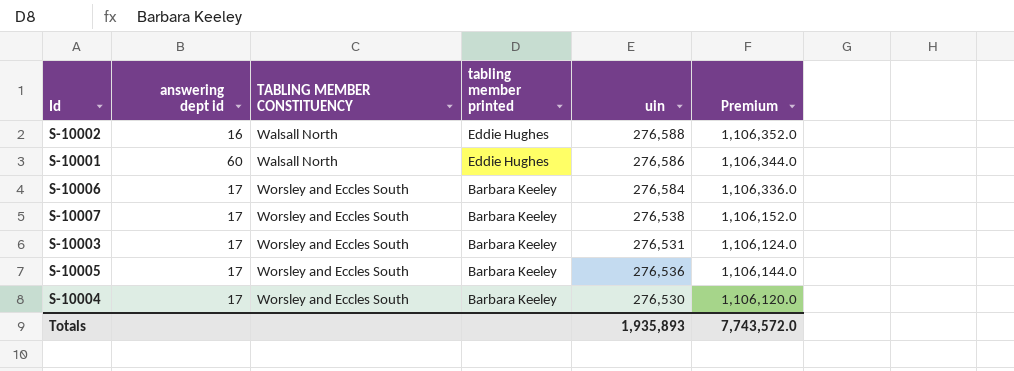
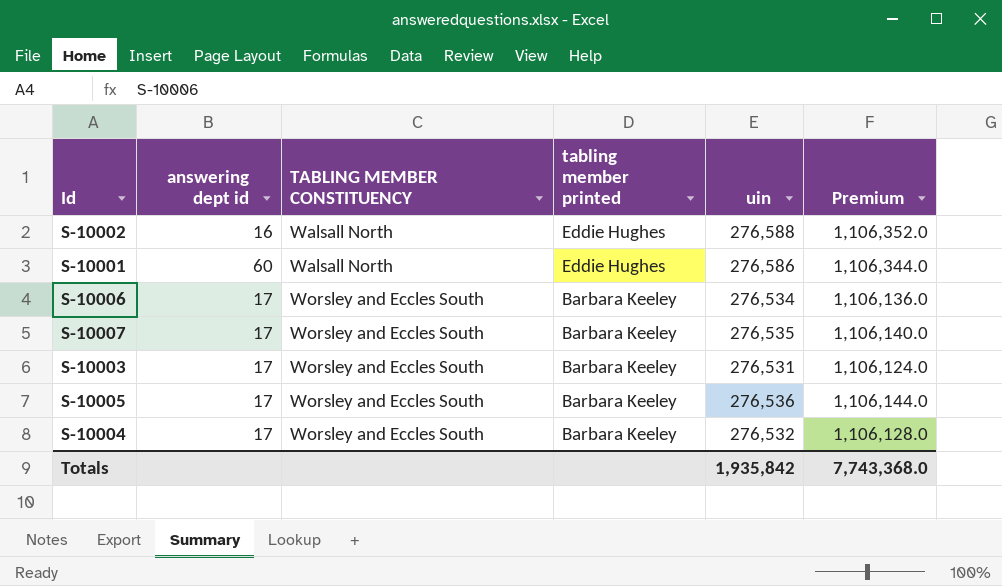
S-10006 | uin: 276,584 -> 276,534
S-10006 | Premium: 1,106,336.0 -> 1,106,136.0
S-10007 | uin: 276,538 -> 276,535
S-10007 | Premium: 1,106,152.0 -> 1,106,140.0
S-10004 | uin: 276,530 -> 276,532
S-10004 | Premium: 1,106,120.0 -> 1,106,128.0
Totals | uin: 1,935,893 -> 1,935,842
Totals | Premium: 7,743,572.0 -> 7,743,368.0

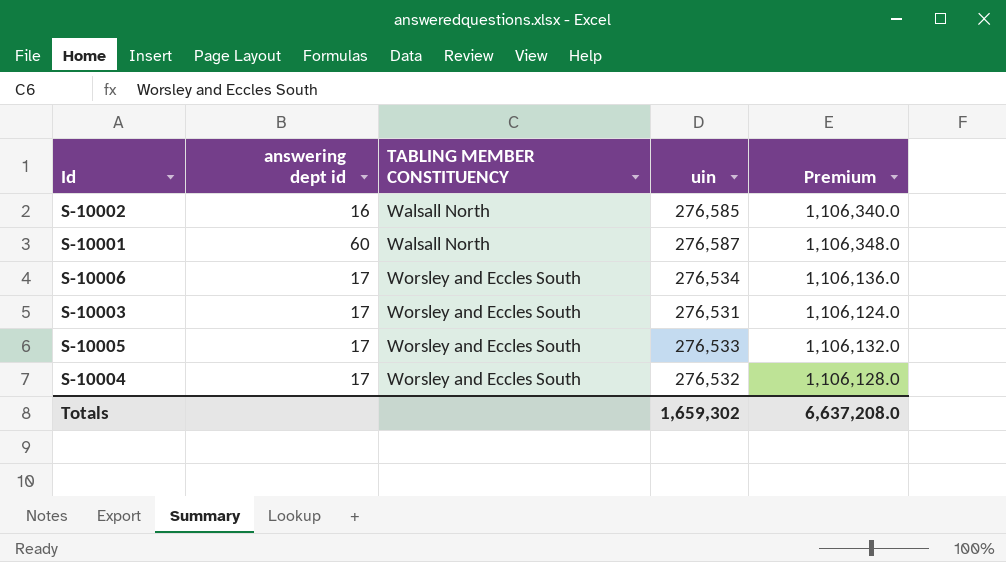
column tabling member printed | position: 4 -> none
row S-10007: 17 | Worsley and Eccles South | Barbara Keeley | 276,535 | 1,106,140.0 -> none
S-10002 | uin: 276,588 -> 276,585
S-10002 | Premium: 1,106,352.0 -> 1,106,340.0
S-10001 | uin: 276,586 -> 276,587
S-10001 | Premium: 1,106,344.0 -> 1,106,348.0
S-10005 | uin: 276,536 -> 276,533
S-10005 | Premium: 1,106,144.0 -> 1,106,132.0
Totals | uin: 1,935,842 -> 1,659,302
Totals | Premium: 7,743,368.0 -> 6,637,208.0

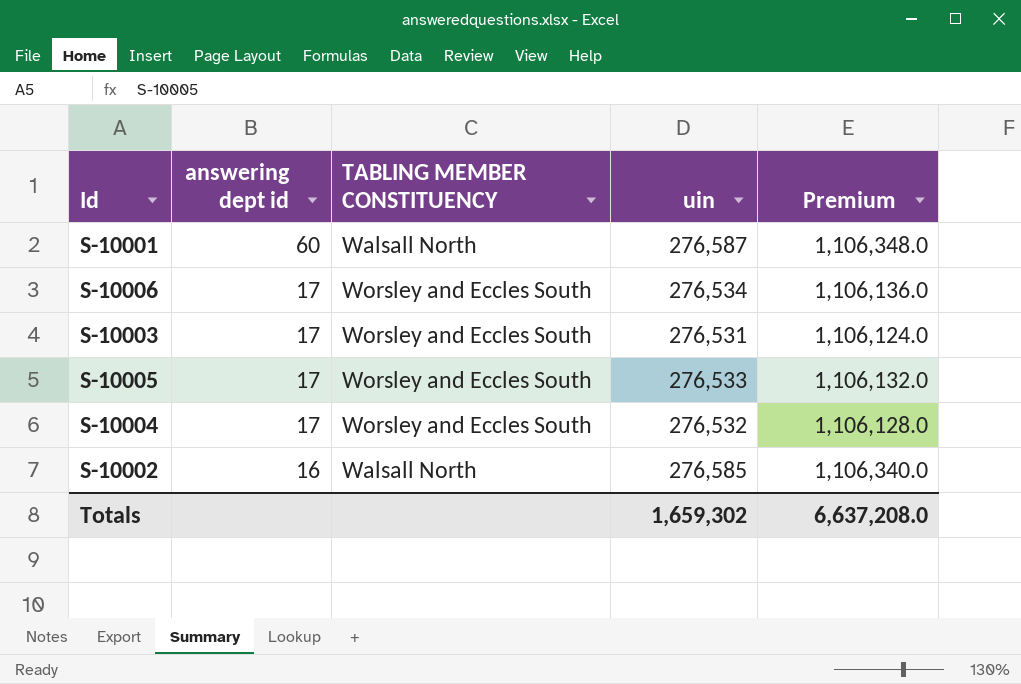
row order: TABLING MEMBER CONSTITUENCY ascending -> answering dept id descending

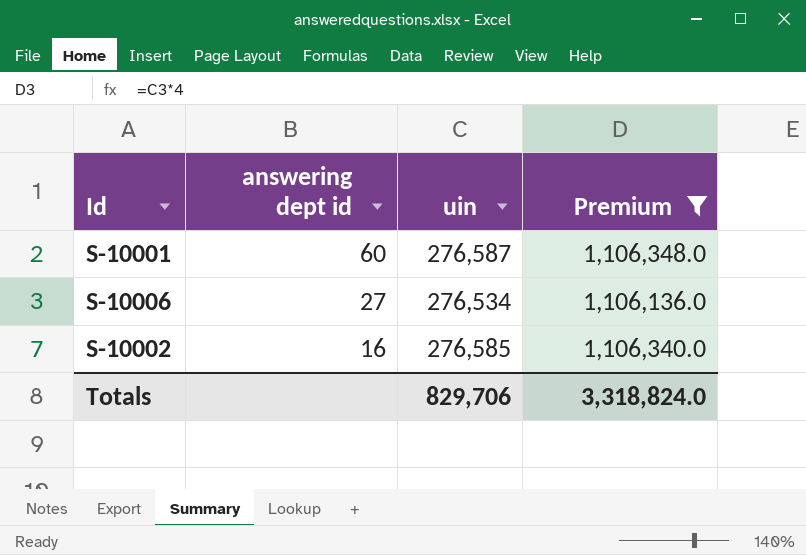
filter: none -> Premium >= 1,106,136.0
column TABLING MEMBER CONSTITUENCY | position: 3 -> none
S-10006 | answering dept id: 17 -> 27
Totals | uin: 1,659,302 -> 829,706
Totals | Premium: 6,637,208.0 -> 3,318,824.0

